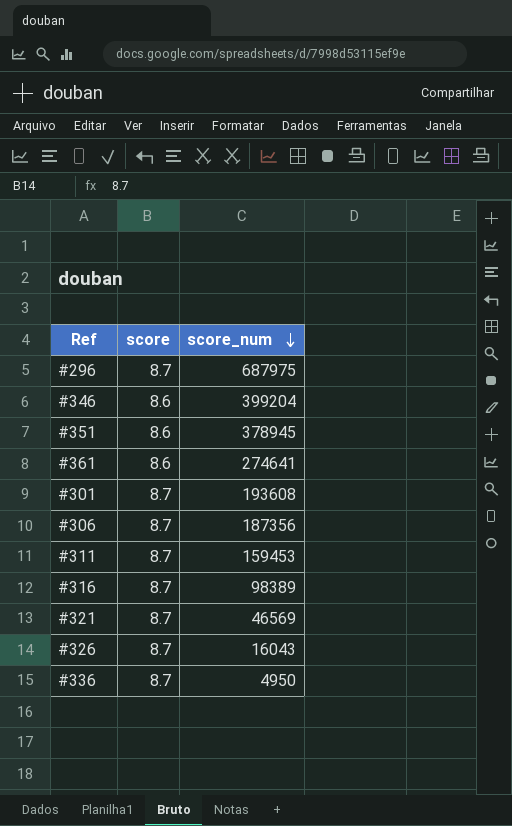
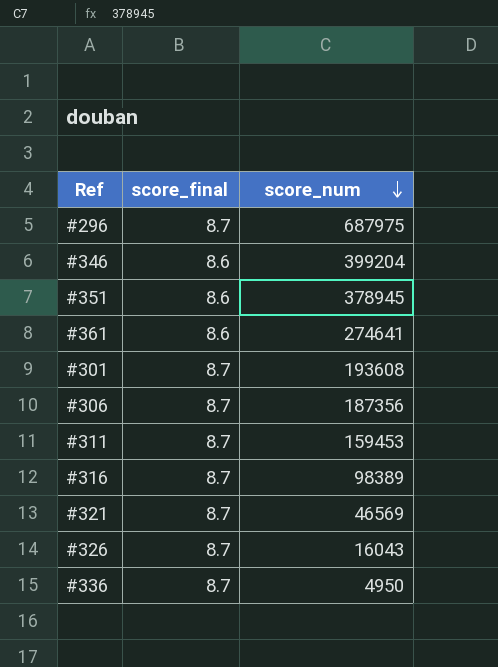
column name: score -> score_final

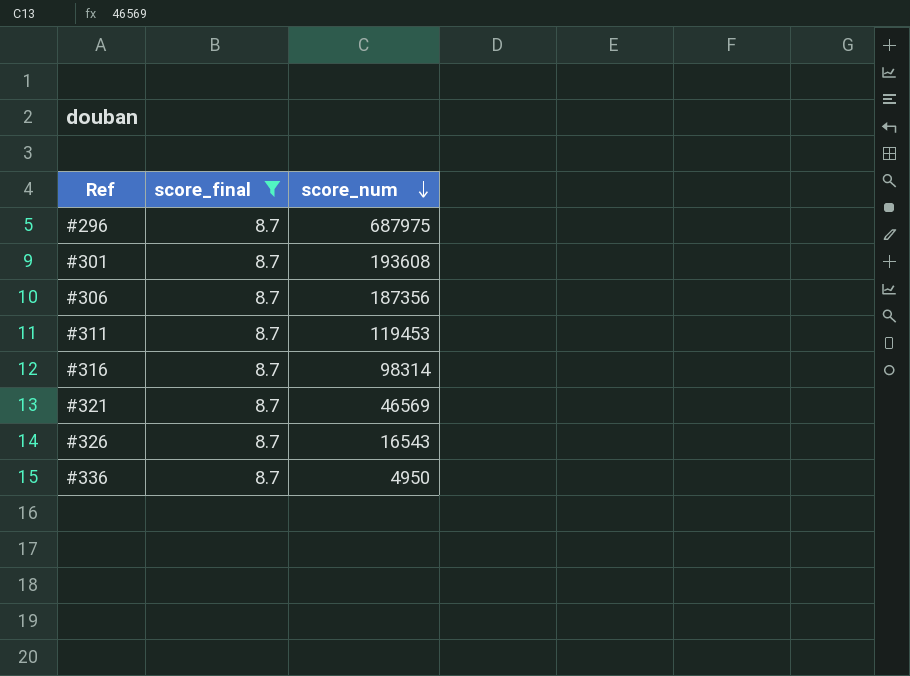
filter: none -> score_final = 8.7
#311 | score_num: 159453 -> 119453
#316 | score_num: 98389 -> 98314
#326 | score_num: 16043 -> 16543

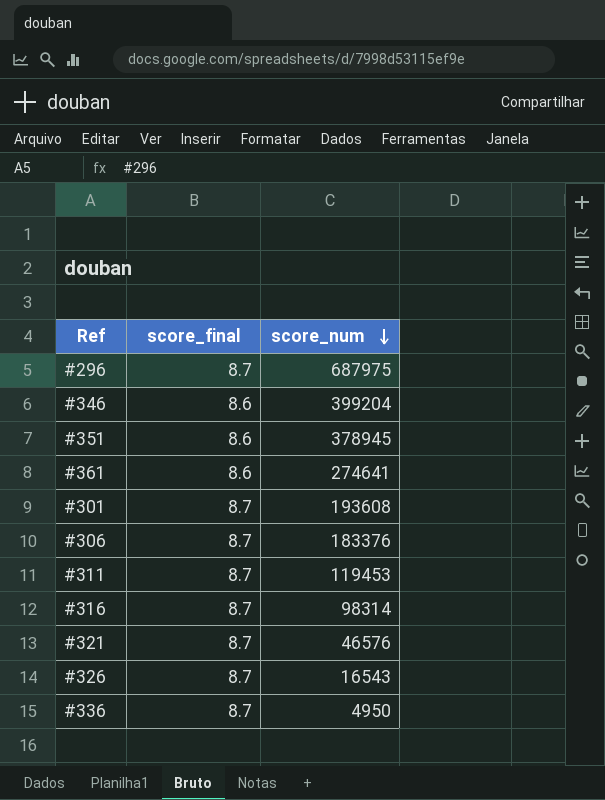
filter: score_final = 8.7 -> none
#306 | score_num: 187356 -> 183376
#321 | score_num: 46569 -> 46576

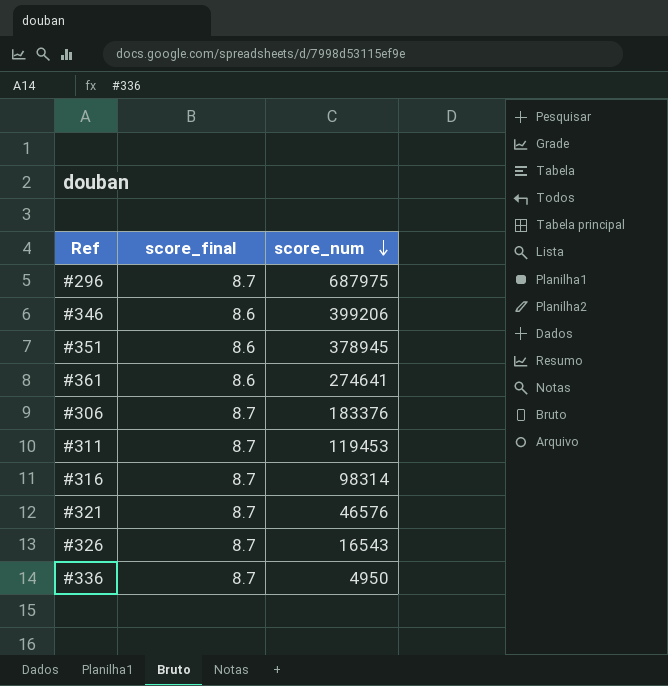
row #301: 8.7 | 193608 -> none
#346 | score_num: 399204 -> 399206

